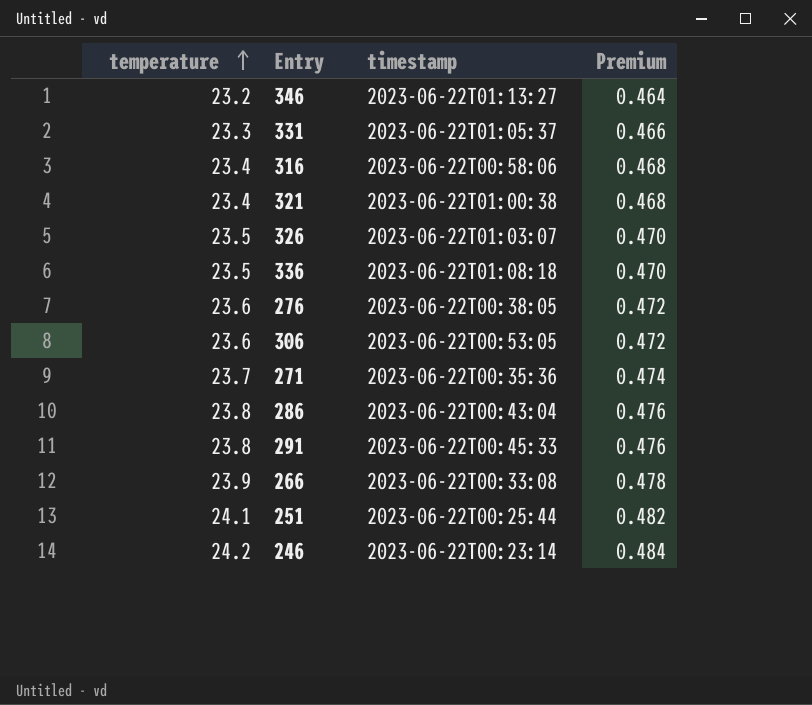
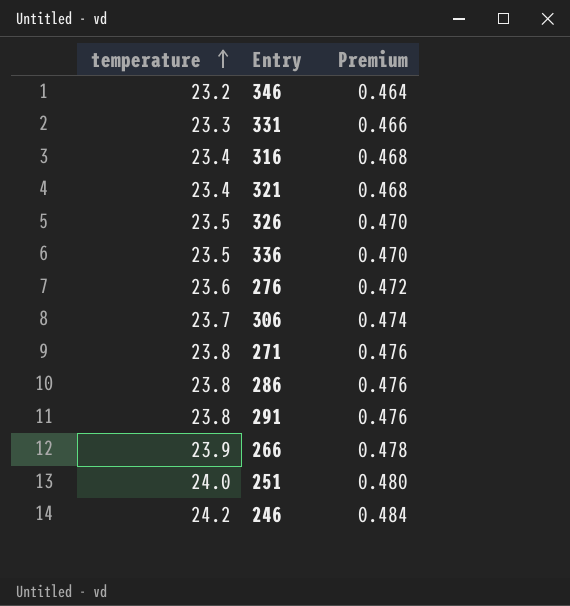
column timestamp | position: 3 -> none
306 | temperature: 23.6 -> 23.7
306 | Premium: 0.472 -> 0.474
271 | temperature: 23.7 -> 23.8
271 | Premium: 0.474 -> 0.476
251 | temperature: 24.1 -> 24.0
251 | Premium: 0.482 -> 0.480

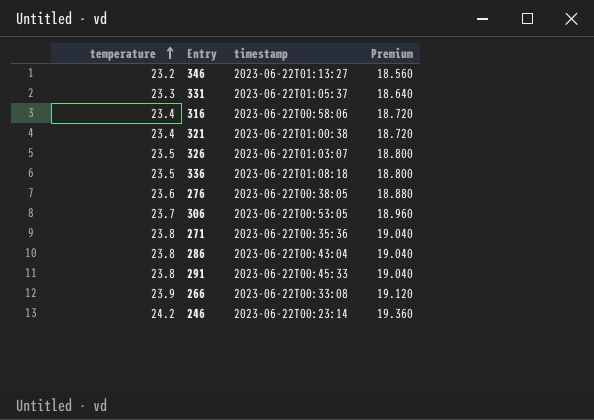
column timestamp | position: none -> 3
column Premium | formula: [temperature] * 0.02 -> [temperature] * 0.8
row 251: 24.0 | 0.480 -> none

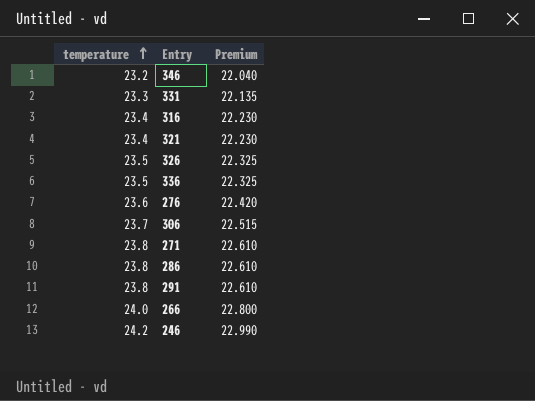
column timestamp | position: 3 -> none
column Premium | formula: [temperature] * 0.8 -> [temperature] * 0.95
266 | temperature: 23.9 -> 24.0

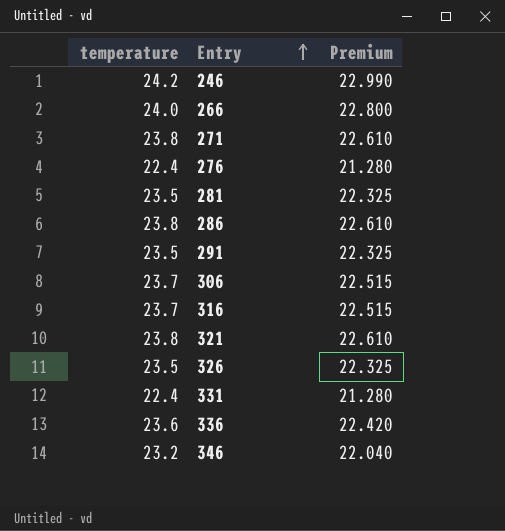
row order: temperature ascending -> Entry ascending
276 | temperature: 23.6 -> 22.4
276 | Premium: 22.420 -> 21.280
row 281: none -> 23.5 | 22.325
291 | temperature: 23.8 -> 23.5
291 | Premium: 22.610 -> 22.325
316 | temperature: 23.4 -> 23.7
316 | Premium: 22.230 -> 22.515
321 | temperature: 23.4 -> 23.8
321 | Premium: 22.230 -> 22.610
331 | temperature: 23.3 -> 22.4
331 | Premium: 22.135 -> 21.280
336 | temperature: 23.5 -> 23.6
336 | Premium: 22.325 -> 22.420

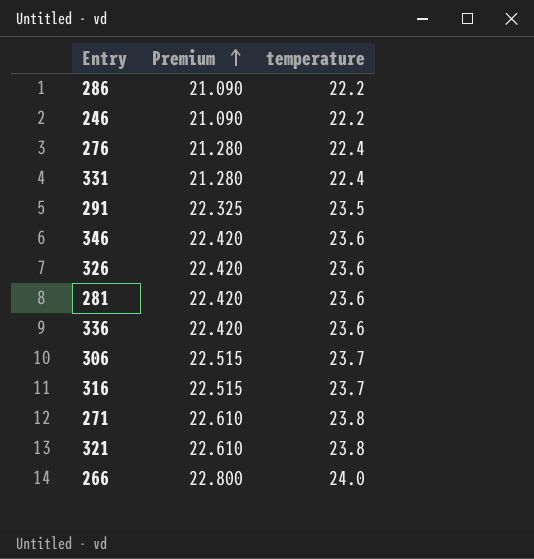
row order: Entry ascending -> Premium ascending
column temperature | position: 1 -> 3
286 | Premium: 22.610 -> 21.090
286 | temperature: 23.8 -> 22.2
246 | Premium: 22.990 -> 21.090
246 | temperature: 24.2 -> 22.2
346 | Premium: 22.040 -> 22.420
346 | temperature: 23.2 -> 23.6
326 | Premium: 22.325 -> 22.420
326 | temperature: 23.5 -> 23.6
281 | Premium: 22.325 -> 22.420
281 | temperature: 23.5 -> 23.6

